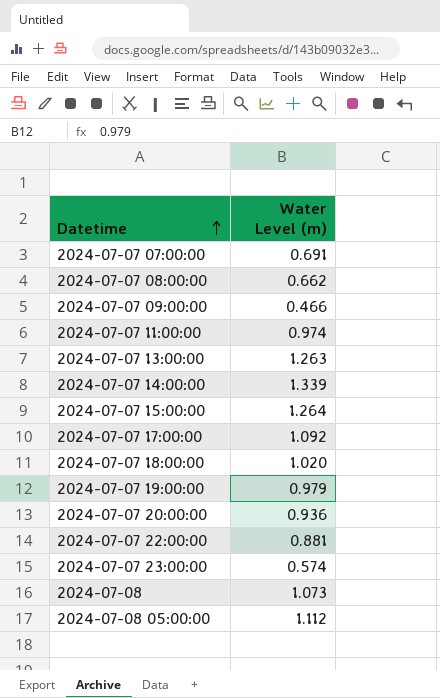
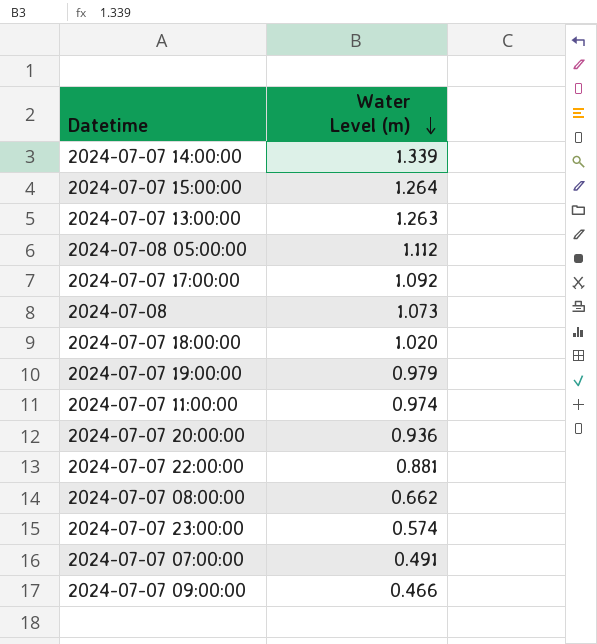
row order: Datetime ascending -> Water Level (m) descending
2024-07-07 07:00:00 | Water Level (m): 0.691 -> 0.491

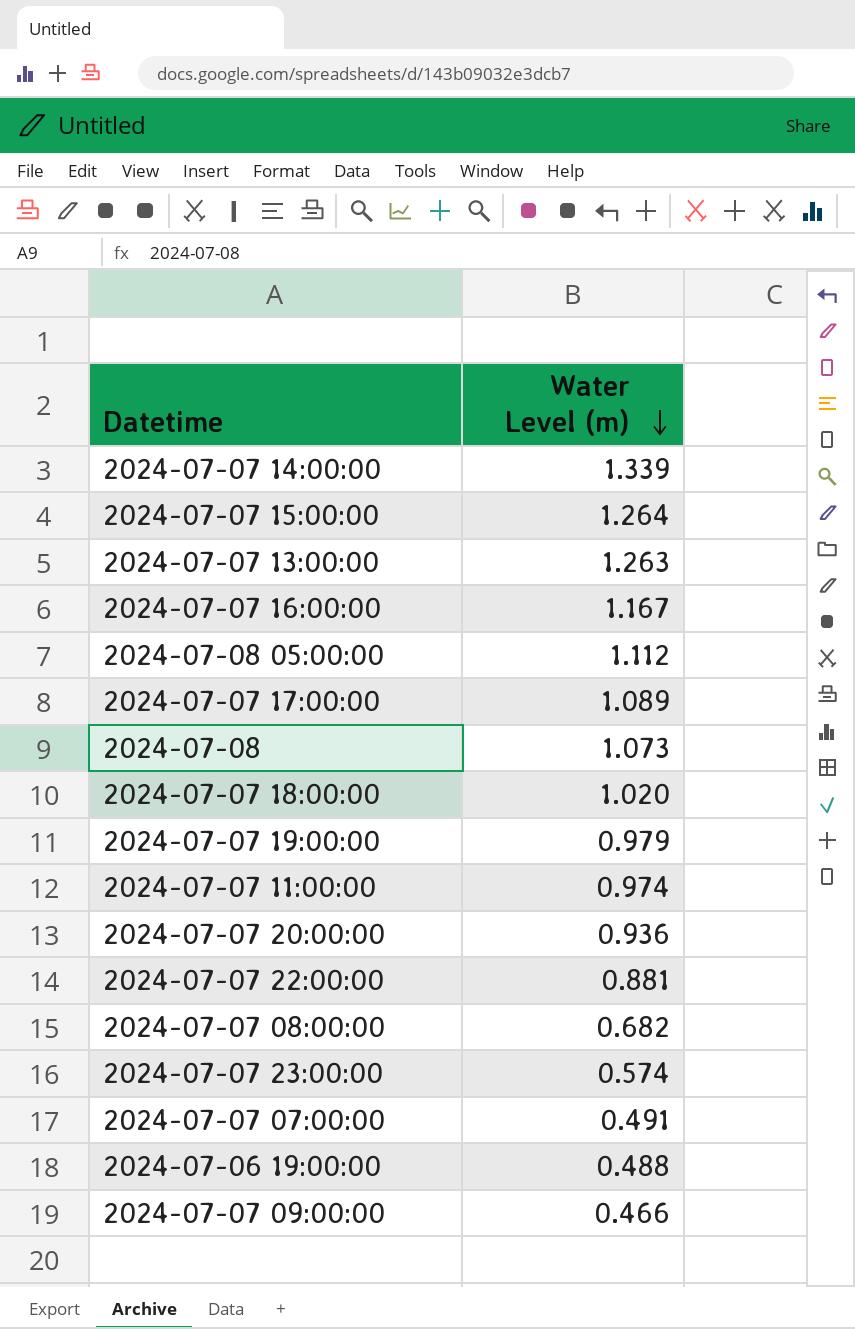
row 2024-07-07 16:00:00: none -> 1.167
2024-07-07 17:00:00 | Water Level (m): 1.092 -> 1.089
2024-07-07 08:00:00 | Water Level (m): 0.662 -> 0.682
row 2024-07-06 19:00:00: none -> 0.488

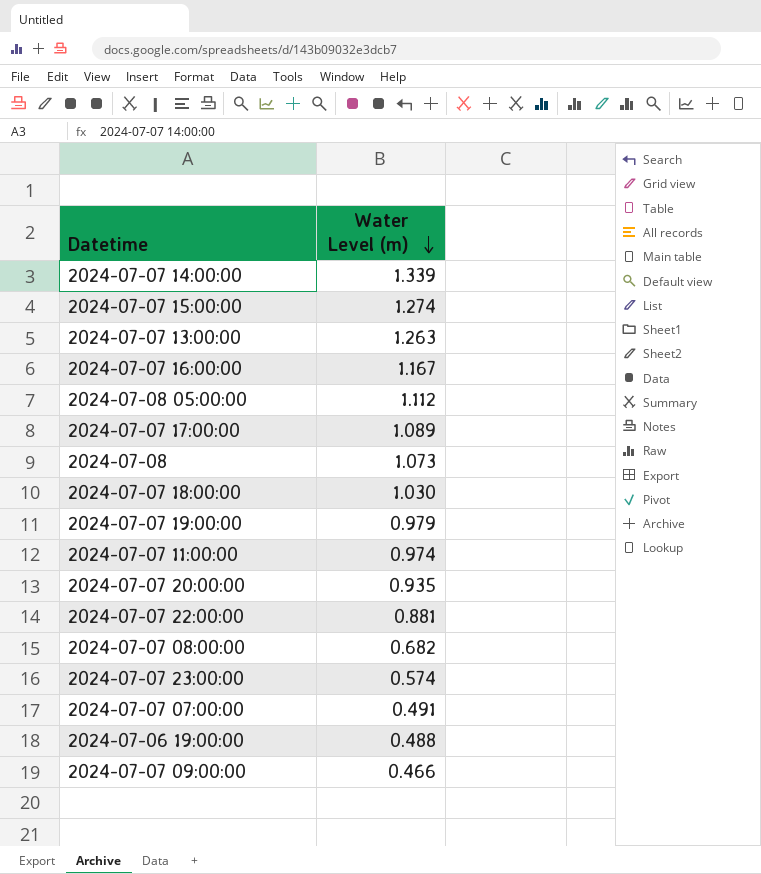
2024-07-07 15:00:00 | Water Level (m): 1.264 -> 1.274
2024-07-07 18:00:00 | Water Level (m): 1.020 -> 1.030
2024-07-07 20:00:00 | Water Level (m): 0.936 -> 0.935

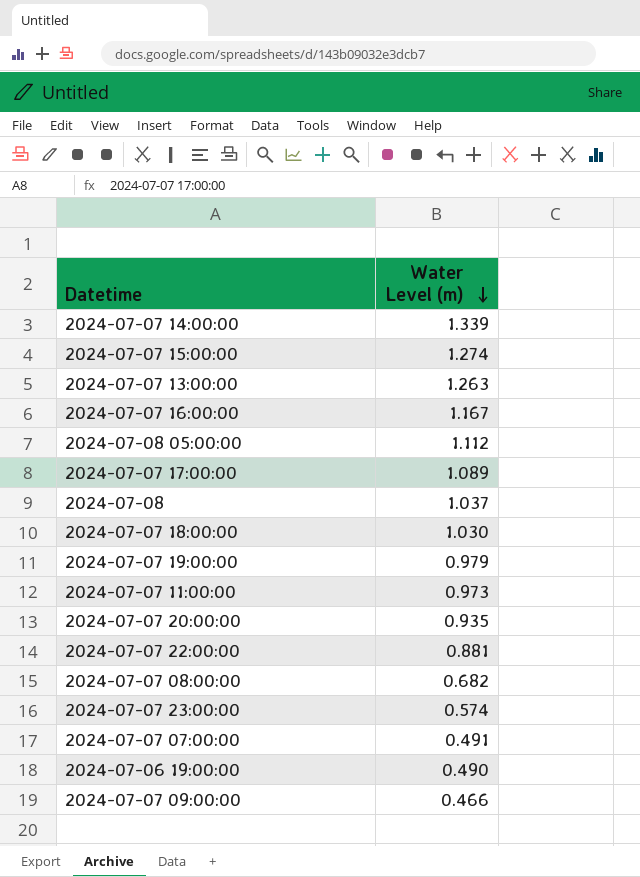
2024-07-08 | Water Level (m): 1.073 -> 1.037
2024-07-07 11:00:00 | Water Level (m): 0.974 -> 0.973
2024-07-06 19:00:00 | Water Level (m): 0.488 -> 0.490

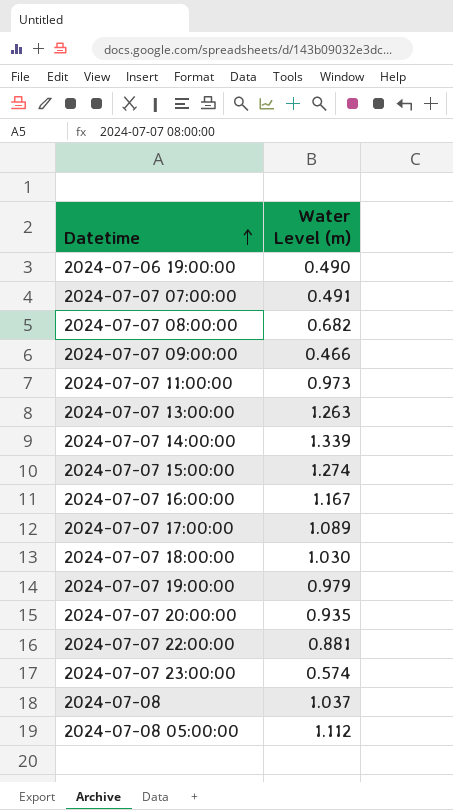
row order: Water Level (m) descending -> Datetime ascending

